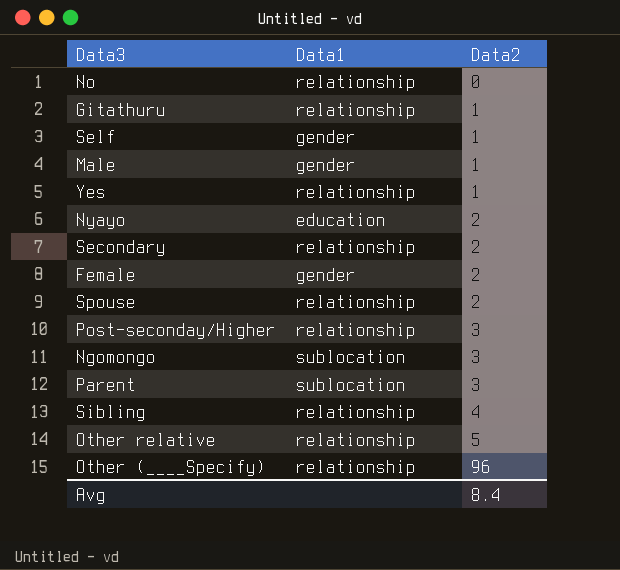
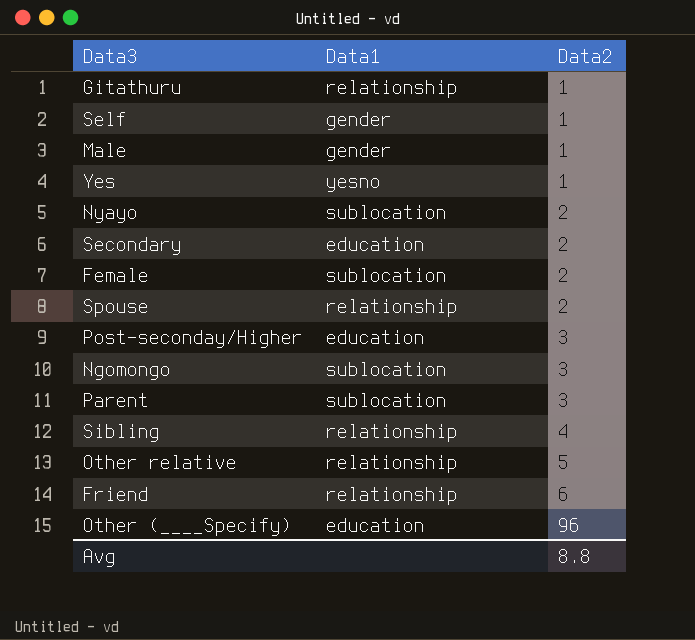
row No: relationship | 0 -> none
Yes | Data1: relationship -> yesno
Nyayo | Data1: education -> sublocation
Secondary | Data1: relationship -> education
Female | Data1: gender -> sublocation
Post-seconday/Higher | Data1: relationship -> education
row Friend: none -> relationship | 6
Other (____Specify) | Data1: relationship -> education
Avg | Data2: 8.4 -> 8.8

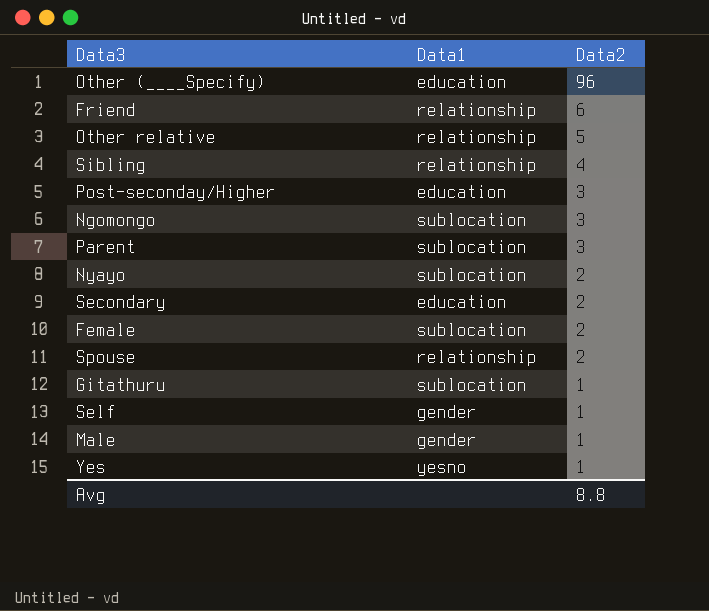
row order: Data2 ascending -> Data2 descending
Gitathuru | Data1: relationship -> sublocation

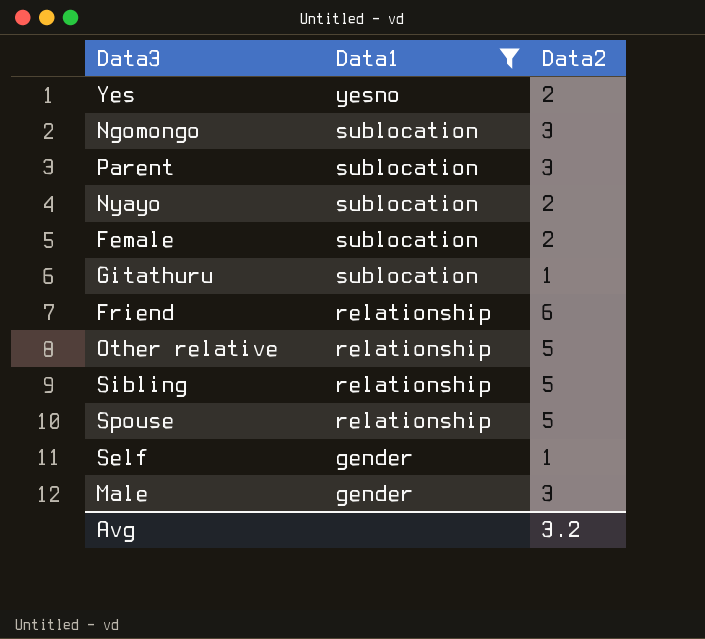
filter: none -> Data1 != education
row order: Data2 descending -> Data1 descending
Yes | Data2: 1 -> 2
Sibling | Data2: 4 -> 5
Spouse | Data2: 2 -> 5
Male | Data2: 1 -> 3
Avg | Data2: 8.8 -> 3.2

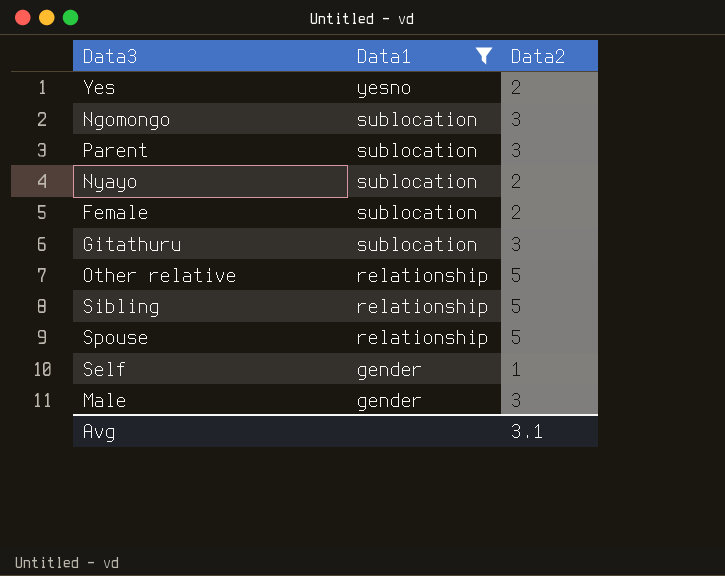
row Friend: relationship | 6 -> none
Gitathuru | Data2: 1 -> 3
Avg | Data2: 3.2 -> 3.1

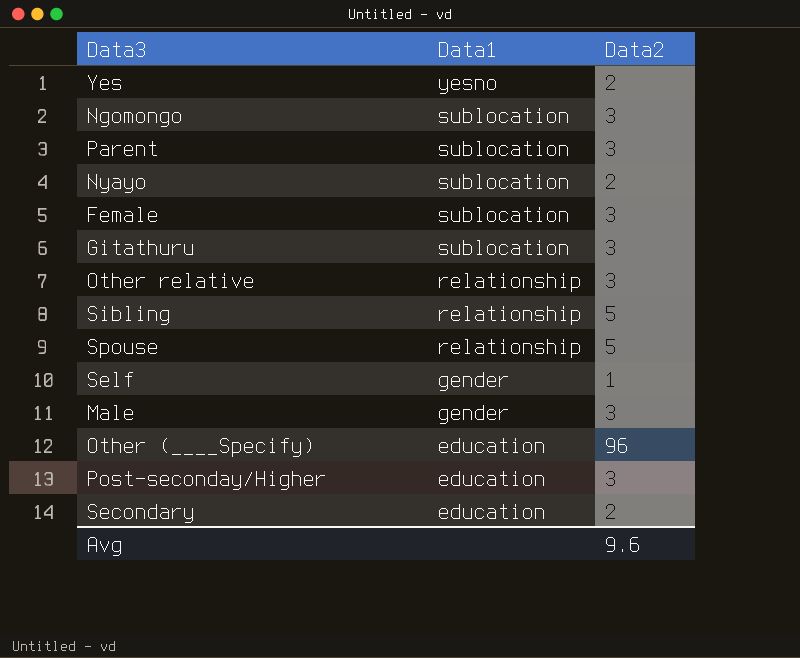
filter: Data1 != education -> none
Female | Data2: 2 -> 3
Other relative | Data2: 5 -> 3
Avg | Data2: 3.1 -> 9.6

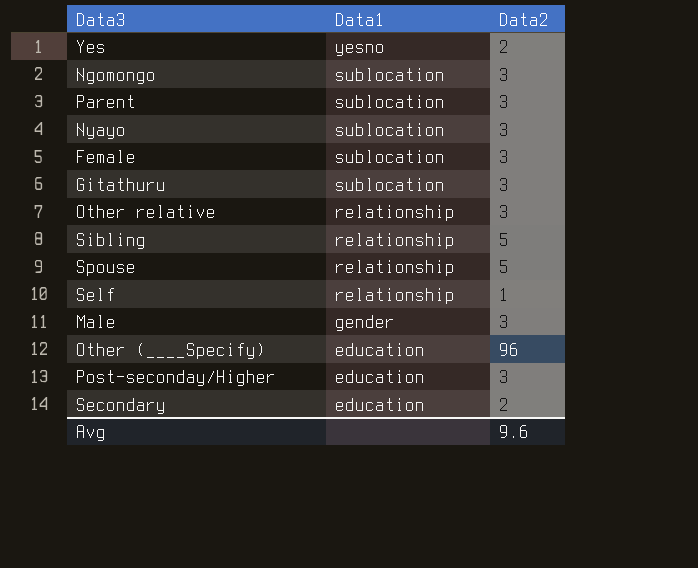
Nyayo | Data2: 2 -> 3
Self | Data1: gender -> relationship

